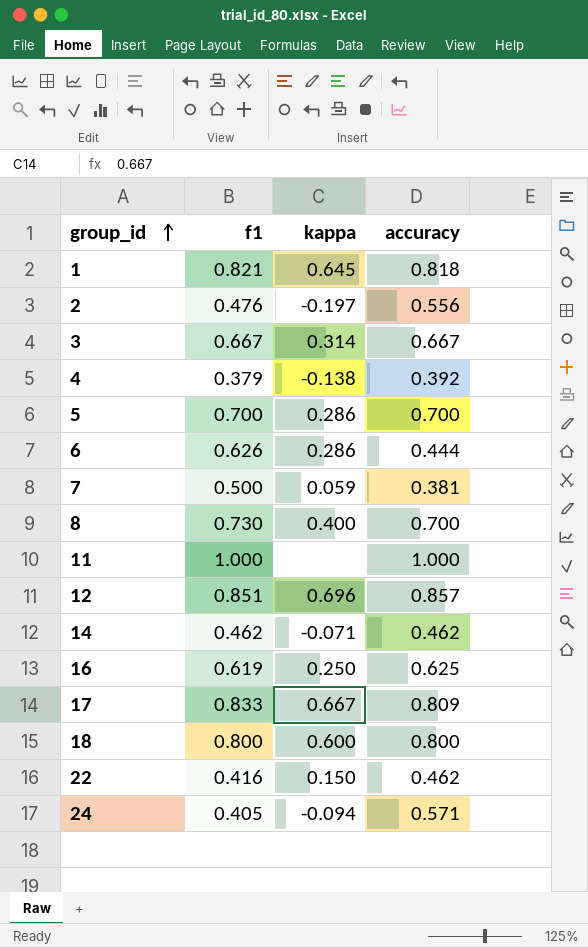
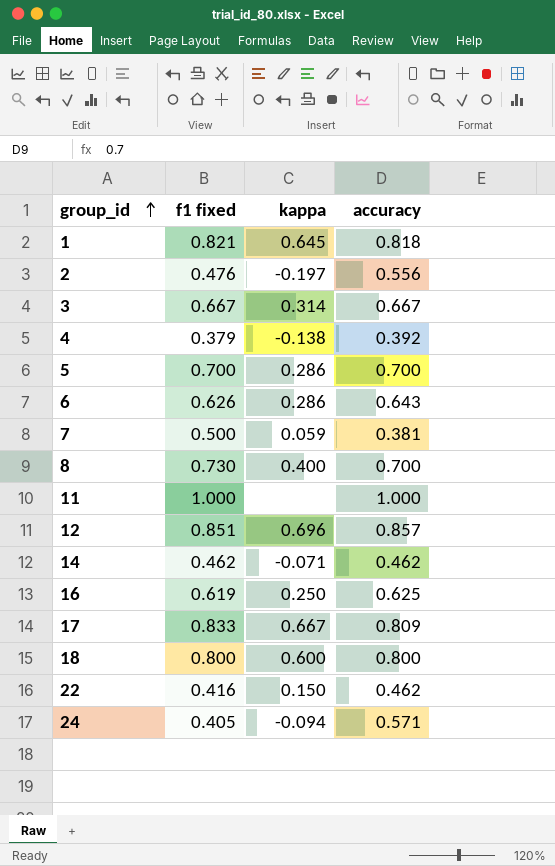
column name: f1 -> f1 fixed
6 | accuracy: 0.444 -> 0.643

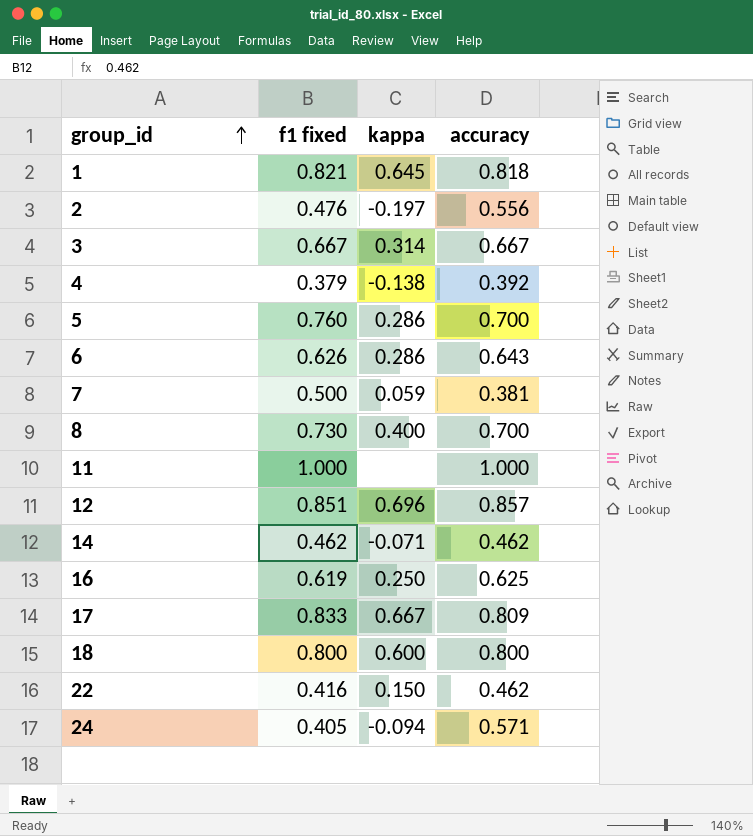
5 | f1 fixed: 0.700 -> 0.760

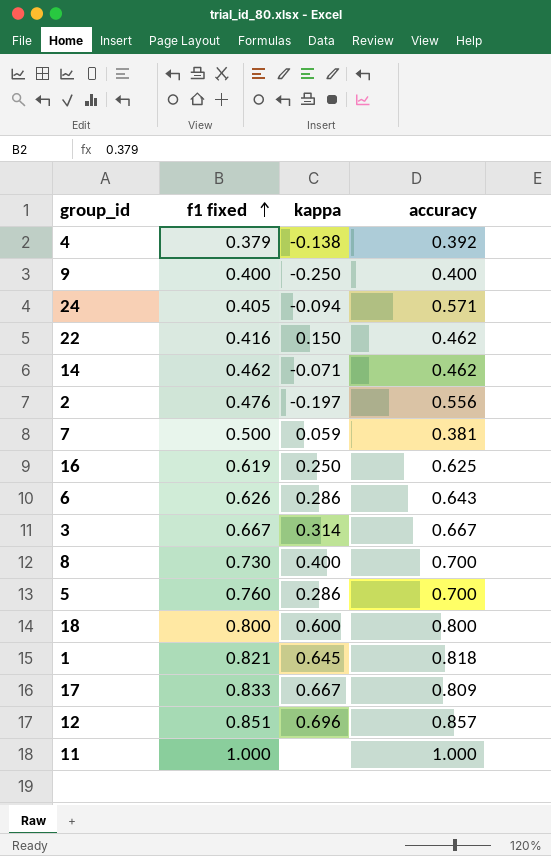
row order: group_id ascending -> f1 fixed ascending
row 9: none -> 0.400 | -0.250 | 0.400

